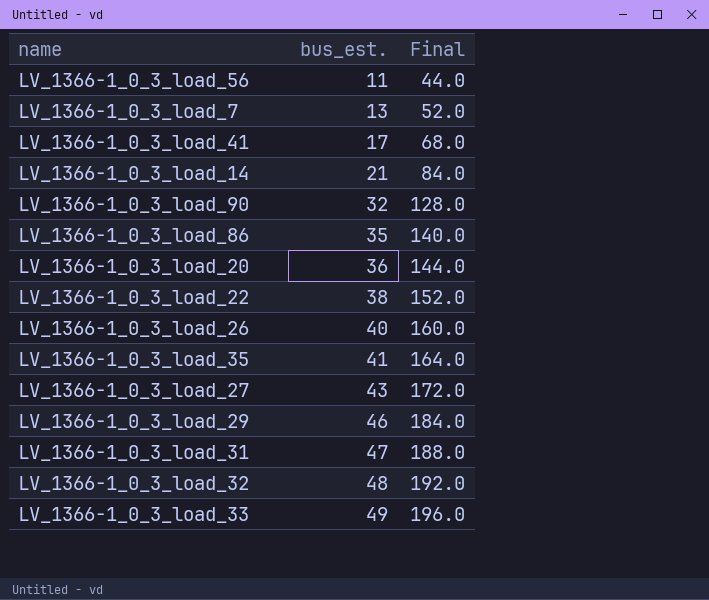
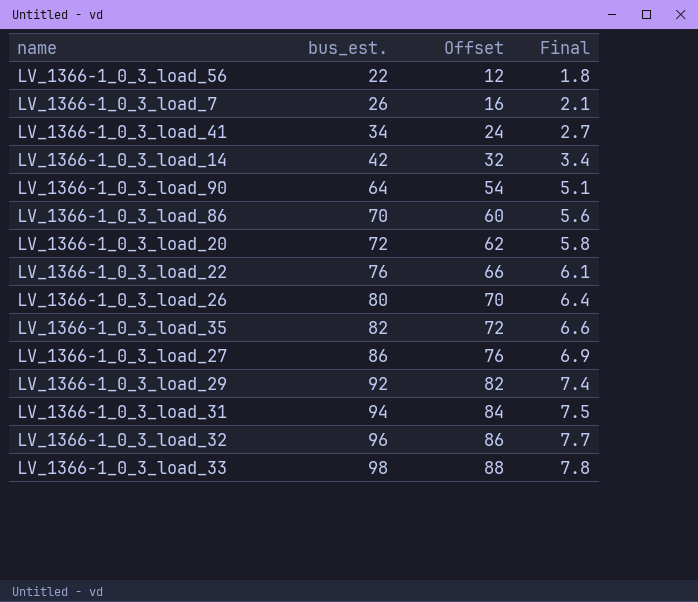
column Offset | formula: none -> [bus_est.] - 10
column Final | formula: [bus_est.] * 4 -> [bus_est.] * 0.08
LV_1366-1_0_3_load_56 | bus_est.: 11 -> 22
LV_1366-1_0_3_load_7 | bus_est.: 13 -> 26
LV_1366-1_0_3_load_41 | bus_est.: 17 -> 34
LV_1366-1_0_3_load_14 | bus_est.: 21 -> 42
LV_1366-1_0_3_load_90 | bus_est.: 32 -> 64
LV_1366-1_0_3_load_86 | bus_est.: 35 -> 70
LV_1366-1_0_3_load_20 | bus_est.: 36 -> 72
LV_1366-1_0_3_load_22 | bus_est.: 38 -> 76
LV_1366-1_0_3_load_26 | bus_est.: 40 -> 80
LV_1366-1_0_3_load_35 | bus_est.: 41 -> 82
LV_1366-1_0_3_load_27 | bus_est.: 43 -> 86
LV_1366-1_0_3_load_29 | bus_est.: 46 -> 92
LV_1366-1_0_3_load_31 | bus_est.: 47 -> 94
LV_1366-1_0_3_load_32 | bus_est.: 48 -> 96
LV_1366-1_0_3_load_33 | bus_est.: 49 -> 98

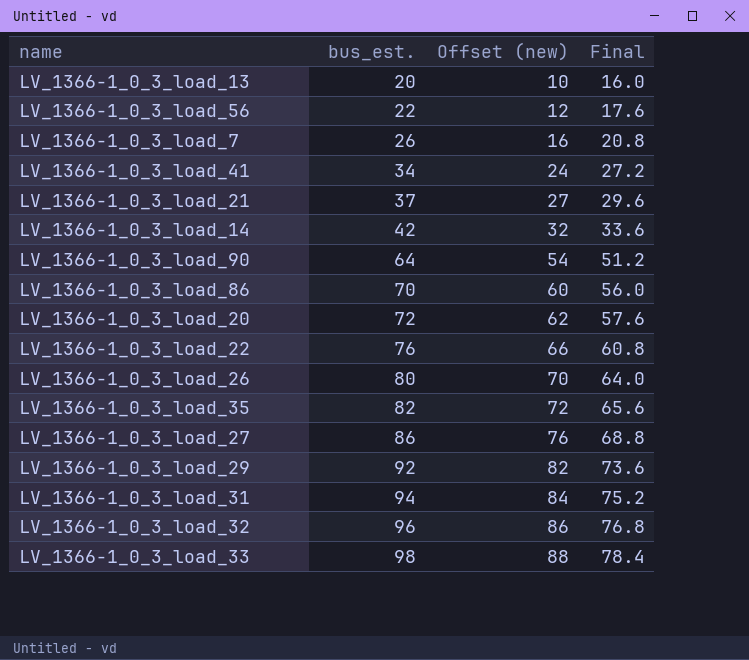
column name: Offset -> Offset (new)
column Final | formula: [bus_est.] * 0.08 -> [bus_est.] * 0.8
row LV_1366-1_0_3_load_13: none -> 20 | 10 | 16.0
row LV_1366-1_0_3_load_21: none -> 37 | 27 | 29.6

